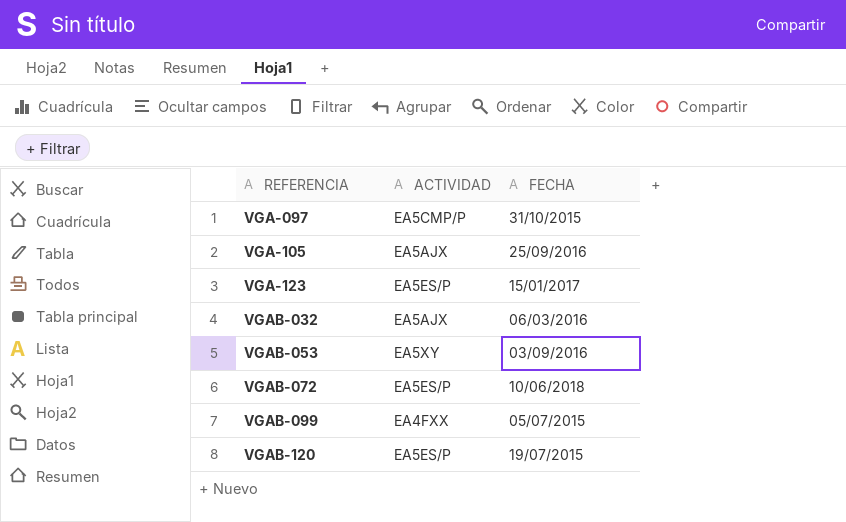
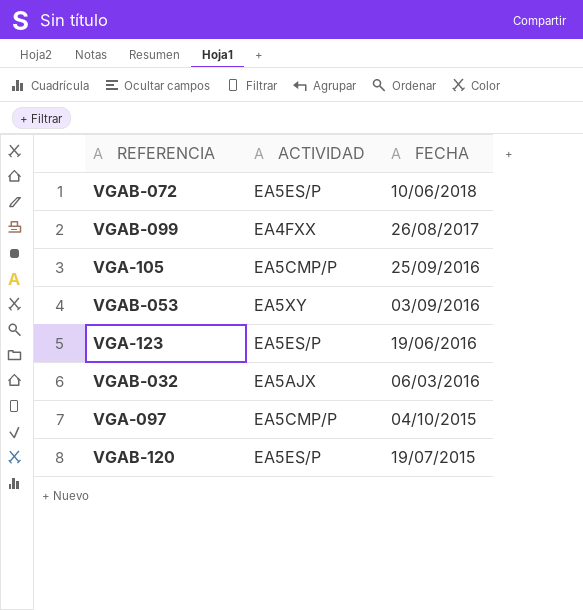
row order: REFERENCIA ascending -> FECHA descending
VGAB-099 | FECHA: 05/07/2015 -> 26/08/2017
VGA-105 | ACTIVIDAD: EA5AJX -> EA5CMP/P
VGA-123 | FECHA: 15/01/2017 -> 19/06/2016
VGA-097 | FECHA: 31/10/2015 -> 04/10/2015

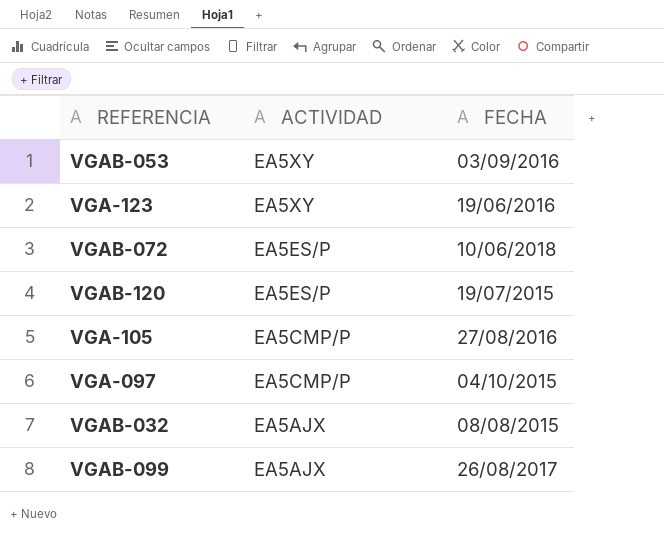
row order: FECHA descending -> ACTIVIDAD descending
VGA-123 | ACTIVIDAD: EA5ES/P -> EA5XY
VGA-105 | FECHA: 25/09/2016 -> 27/08/2016
VGAB-032 | FECHA: 06/03/2016 -> 08/08/2015
VGAB-099 | ACTIVIDAD: EA4FXX -> EA5AJX

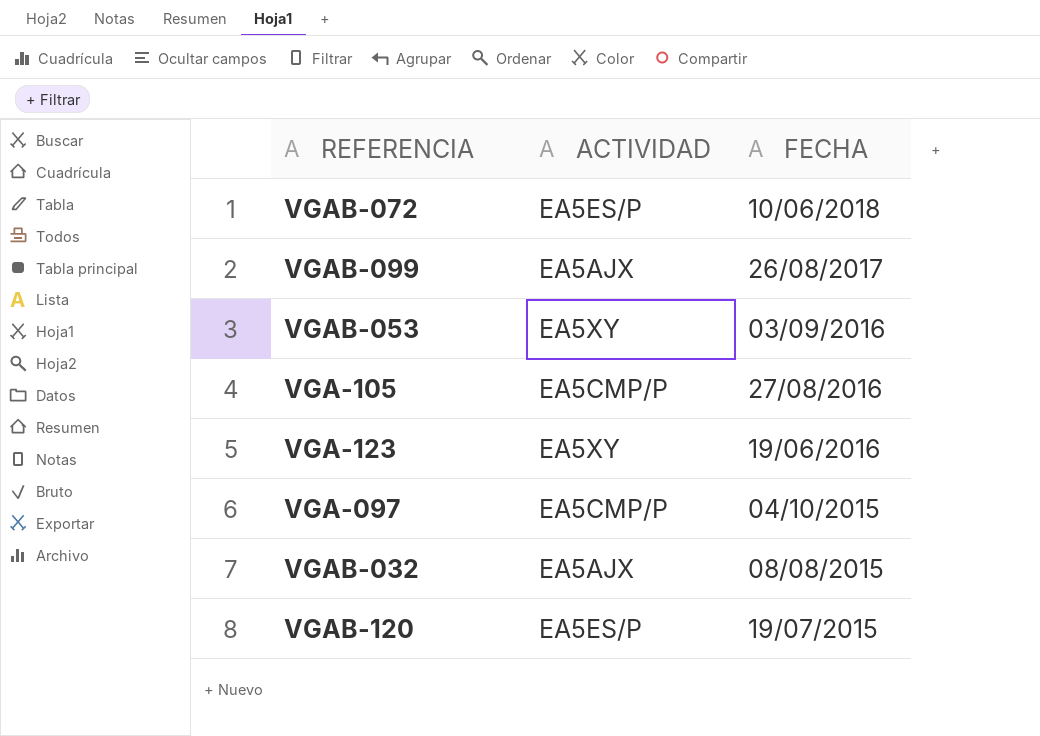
row order: ACTIVIDAD descending -> FECHA descending

